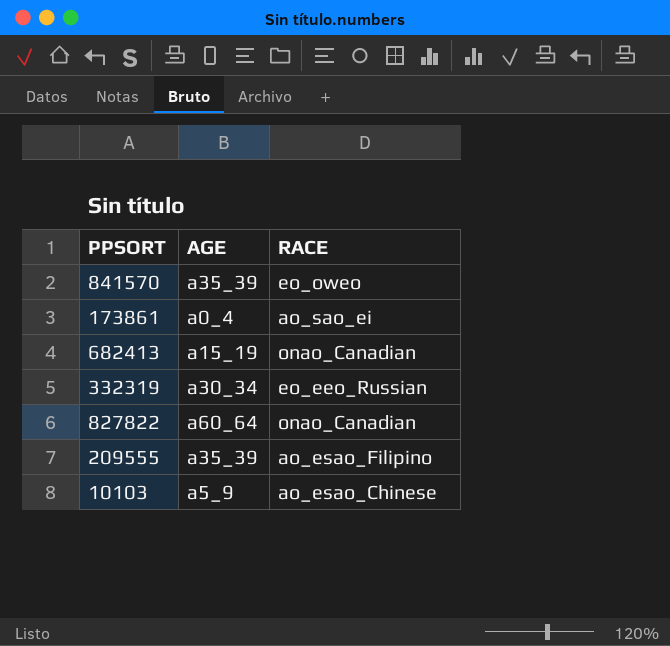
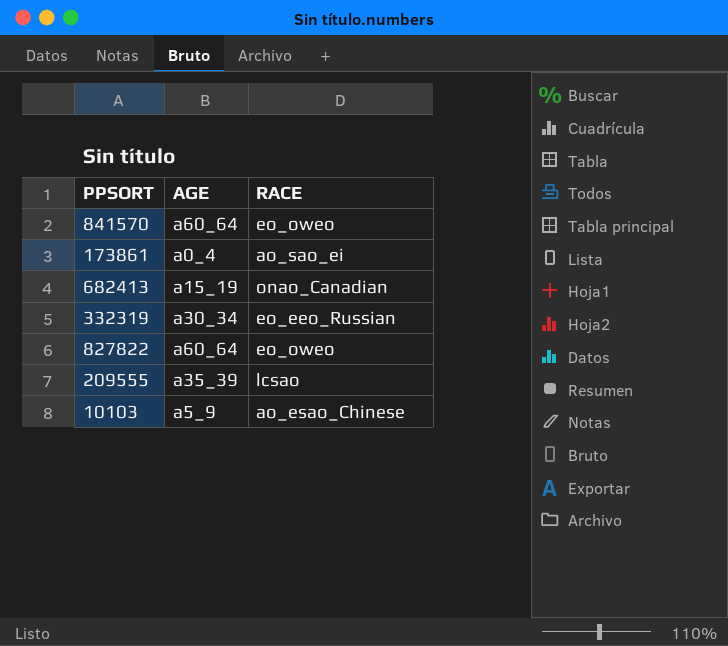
841570 | AGE: a35_39 -> a60_64
827822 | RACE: onao_Canadian -> eo_oweo
209555 | RACE: ao_esao_Filipino -> lcsao

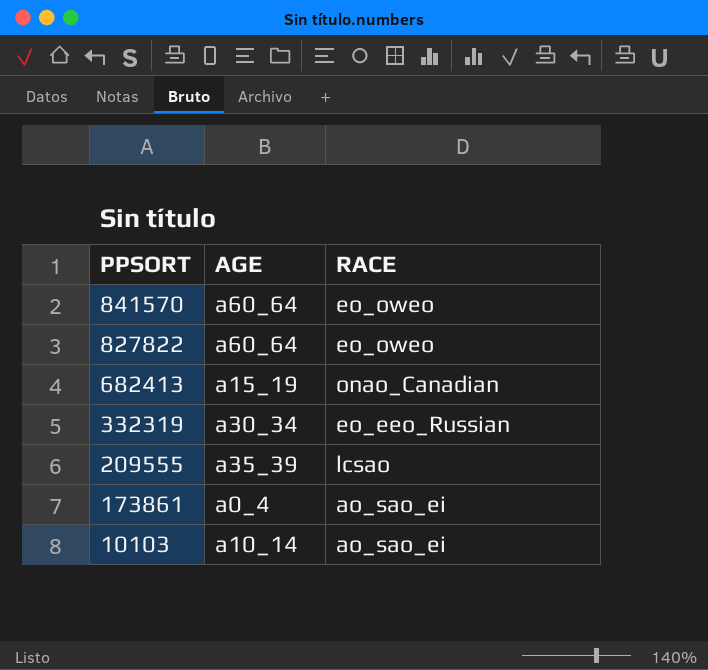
row order: none -> PPSORT descending
10103 | AGE: a5_9 -> a10_14
10103 | RACE: ao_esao_Chinese -> ao_sao_ei

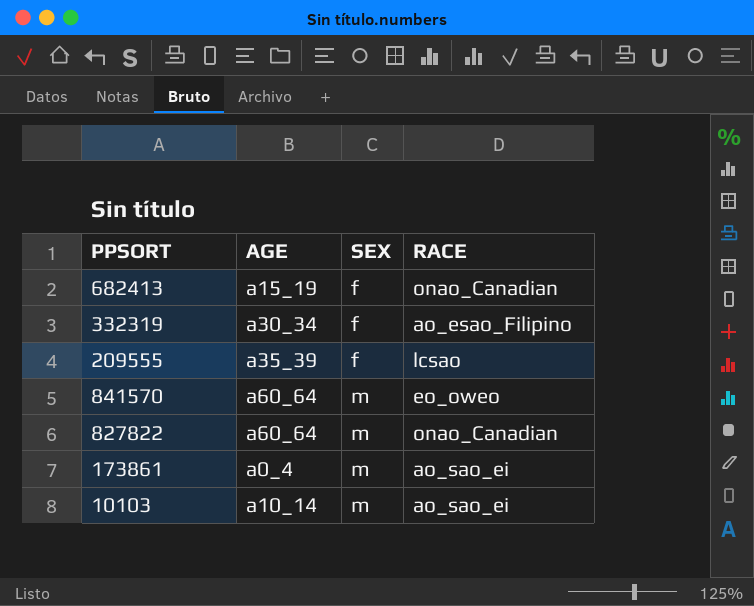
row order: PPSORT descending -> SEX ascending
column SEX | position: none -> 3
332319 | RACE: eo_eeo_Russian -> ao_esao_Filipino
827822 | RACE: eo_oweo -> onao_Canadian

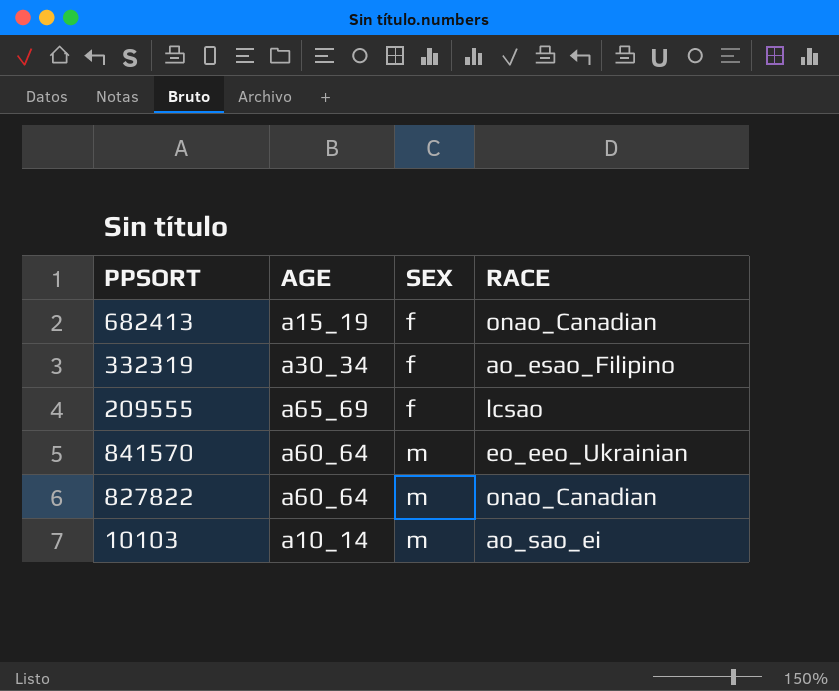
row 173861: a0_4 | m | ao_sao_ei -> none
209555 | AGE: a35_39 -> a65_69
841570 | RACE: eo_oweo -> eo_eeo_Ukrainian

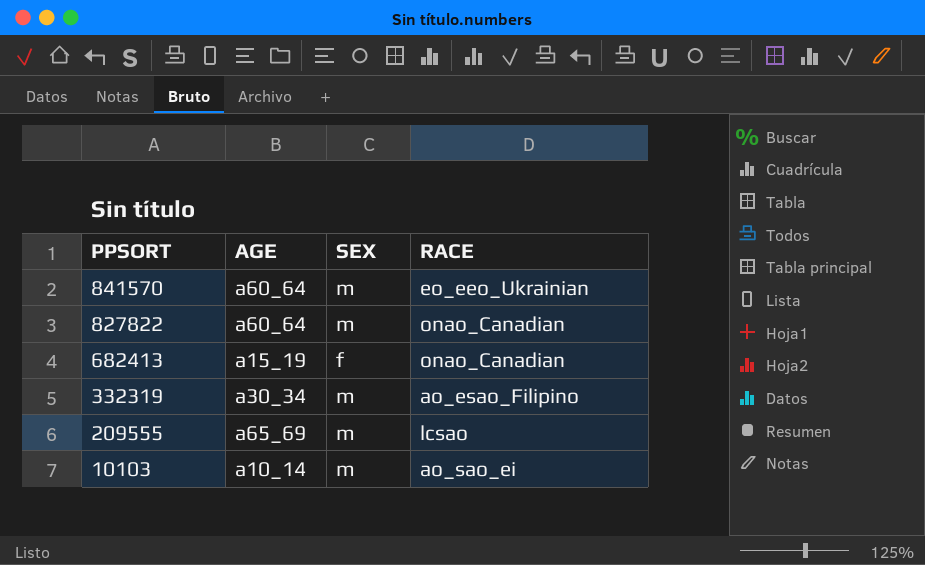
row order: SEX ascending -> PPSORT descending
332319 | SEX: f -> m
209555 | SEX: f -> m

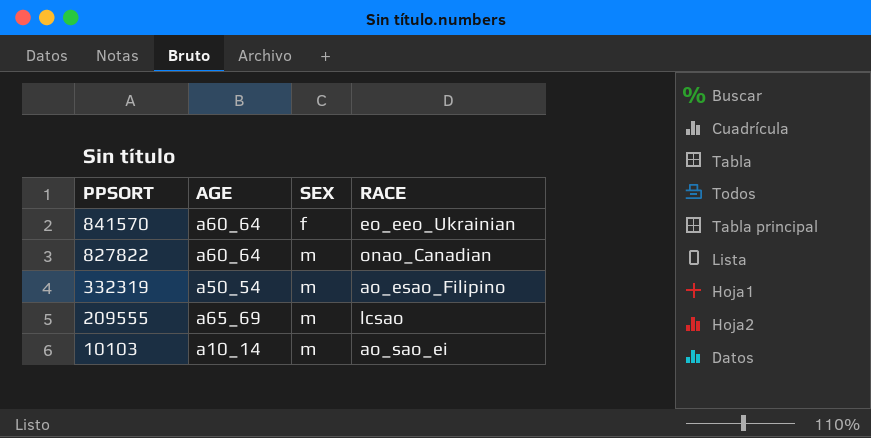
row 682413: a15_19 | f | onao_Canadian -> none
841570 | SEX: m -> f
332319 | AGE: a30_34 -> a50_54

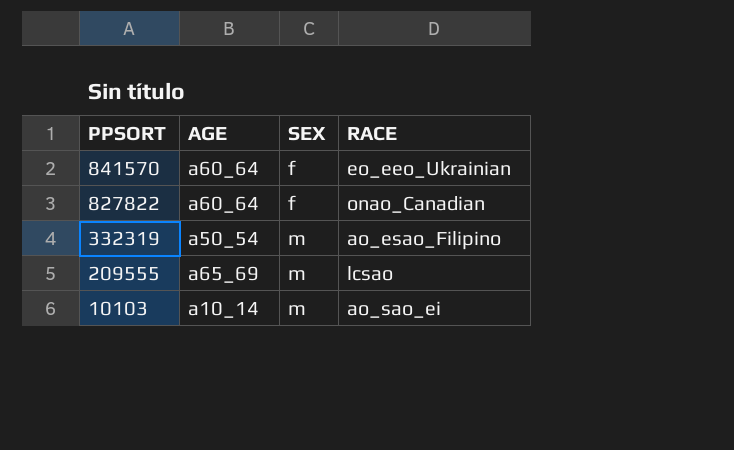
827822 | SEX: m -> f

